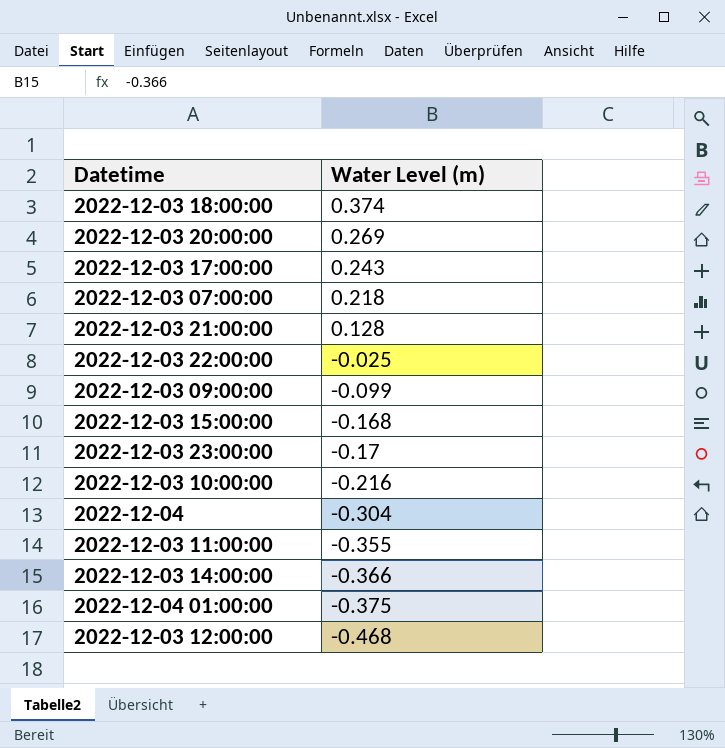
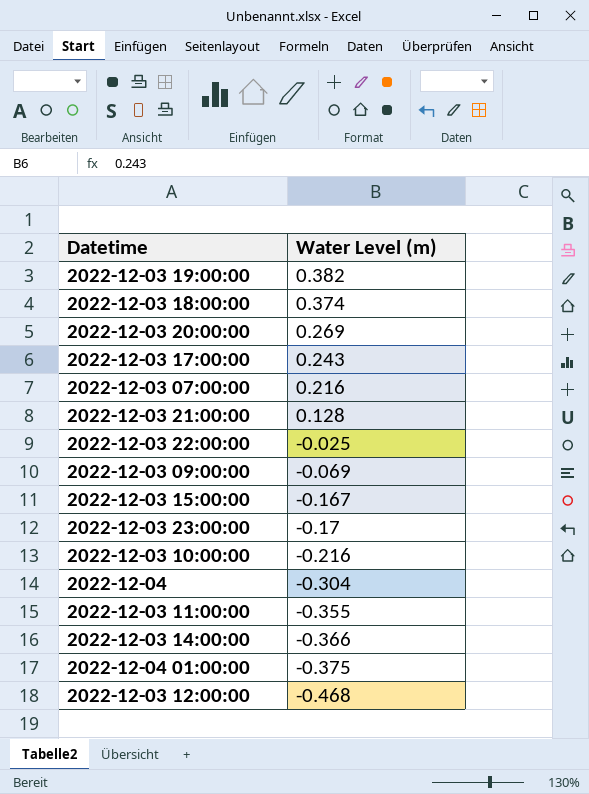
row 2022-12-03 19:00:00: none -> 0.382
2022-12-03 07:00:00 | Water Level (m): 0.218 -> 0.216
2022-12-03 09:00:00 | Water Level (m): -0.099 -> -0.069
2022-12-03 15:00:00 | Water Level (m): -0.168 -> -0.167

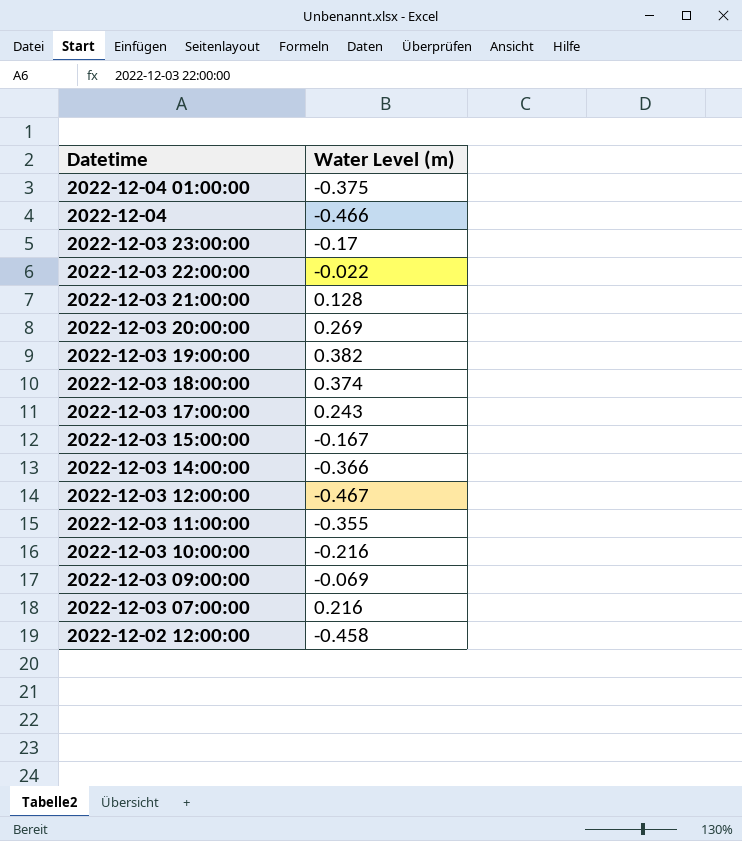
row order: Water Level (m) descending -> Datetime descending
2022-12-04 | Water Level (m): -0.304 -> -0.466
2022-12-03 22:00:00 | Water Level (m): -0.025 -> -0.022
2022-12-03 12:00:00 | Water Level (m): -0.468 -> -0.467
row 2022-12-02 12:00:00: none -> -0.458

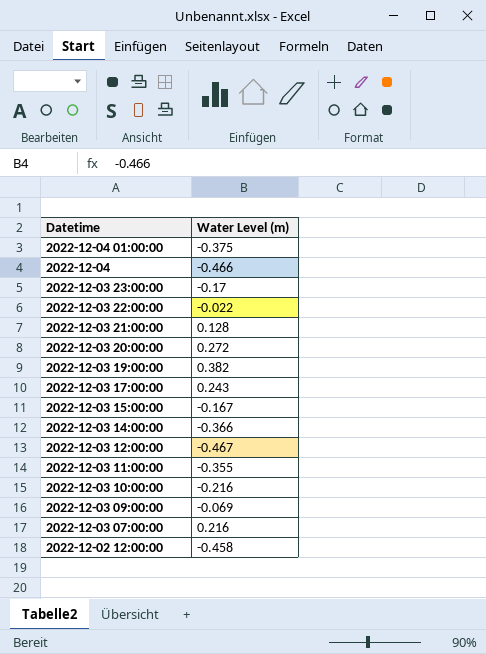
row 2022-12-03 18:00:00: 0.374 -> none
2022-12-03 20:00:00 | Water Level (m): 0.269 -> 0.272

